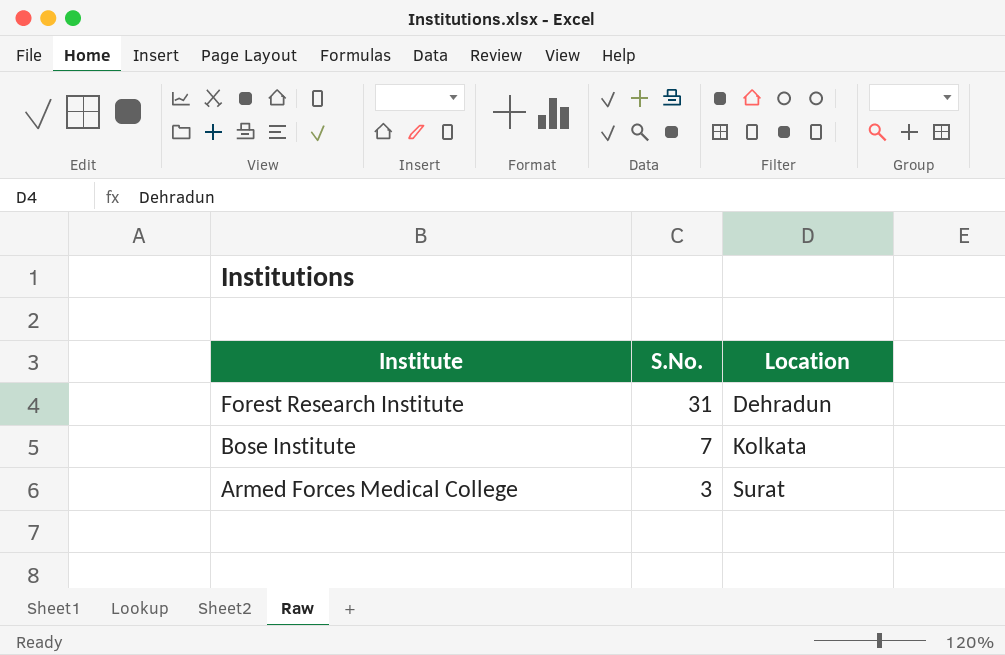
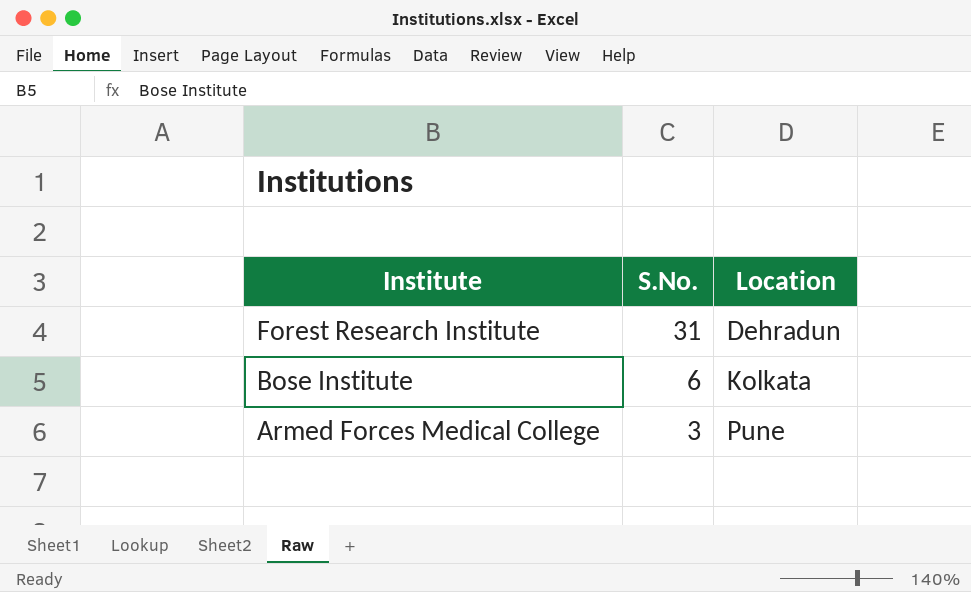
Bose Institute | S.No.: 7 -> 6
Armed Forces Medical College | Location: Surat -> Pune

